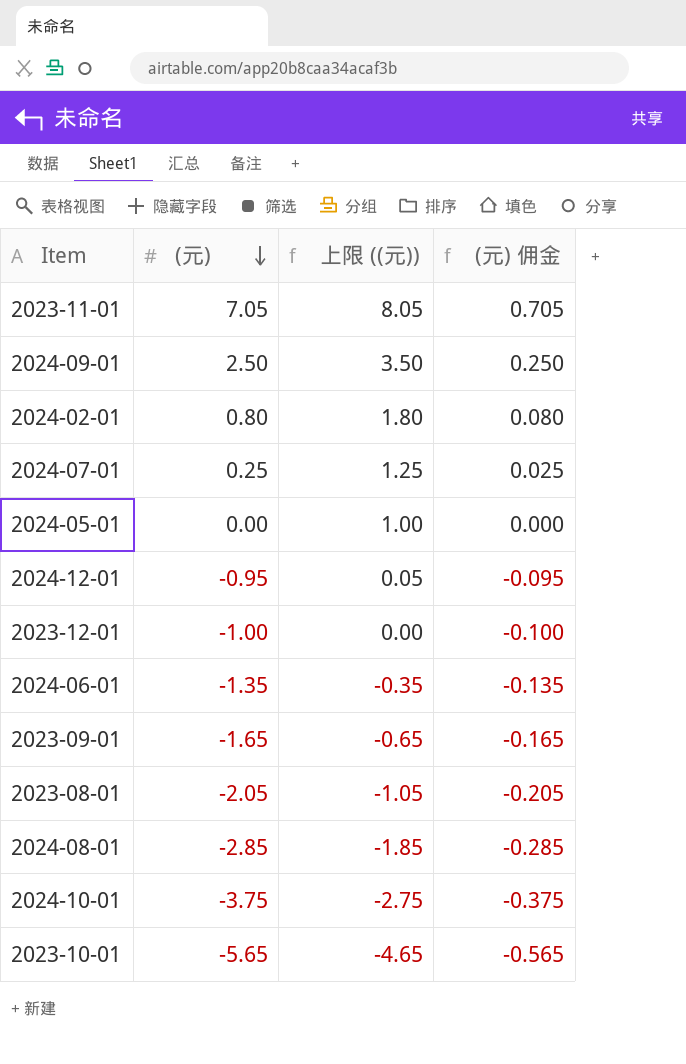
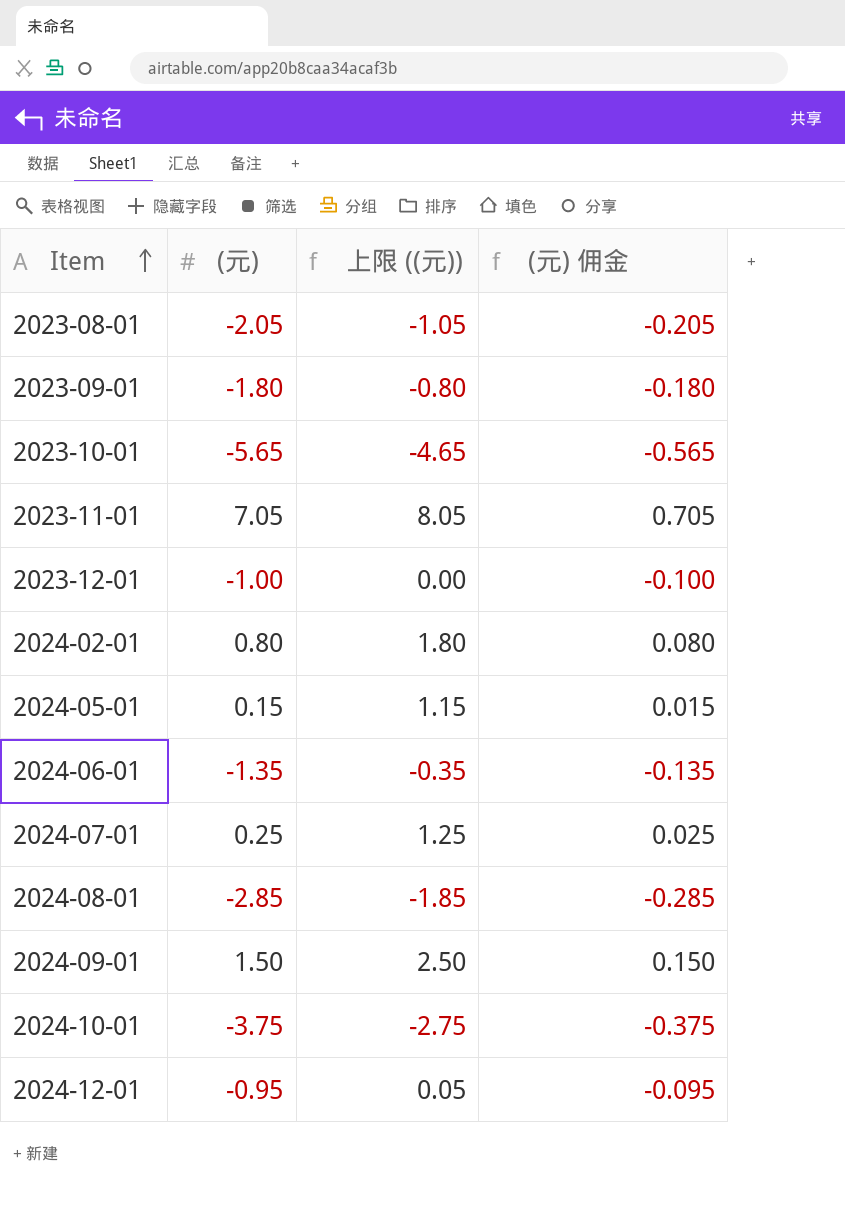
row order: (元) descending -> Item ascending
2023-09-01 | (元): -1.65 -> -1.80
2023-09-01 | 上限 ((元)): -0.65 -> -0.80
2023-09-01 | (元) 佣金: -0.165 -> -0.180
2024-05-01 | (元): 0.00 -> 0.15
2024-05-01 | 上限 ((元)): 1.00 -> 1.15
2024-05-01 | (元) 佣金: 0.000 -> 0.015
2024-09-01 | (元): 2.50 -> 1.50
2024-09-01 | 上限 ((元)): 3.50 -> 2.50
2024-09-01 | (元) 佣金: 0.250 -> 0.150

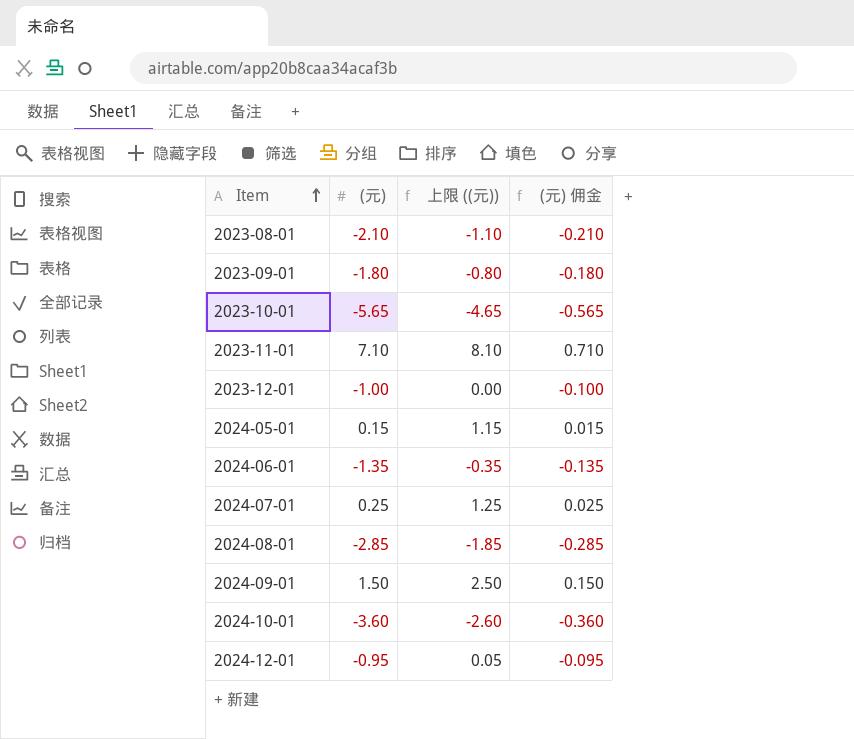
row 2024-02-01: 0.80 | 1.80 | 0.080 -> none
2023-08-01 | (元): -2.05 -> -2.10
2023-08-01 | 上限 ((元)): -1.05 -> -1.10
2023-08-01 | (元) 佣金: -0.205 -> -0.210
2023-11-01 | (元): 7.05 -> 7.10
2023-11-01 | 上限 ((元)): 8.05 -> 8.10
2023-11-01 | (元) 佣金: 0.705 -> 0.710
2024-10-01 | (元): -3.75 -> -3.60
2024-10-01 | 上限 ((元)): -2.75 -> -2.60
2024-10-01 | (元) 佣金: -0.375 -> -0.360

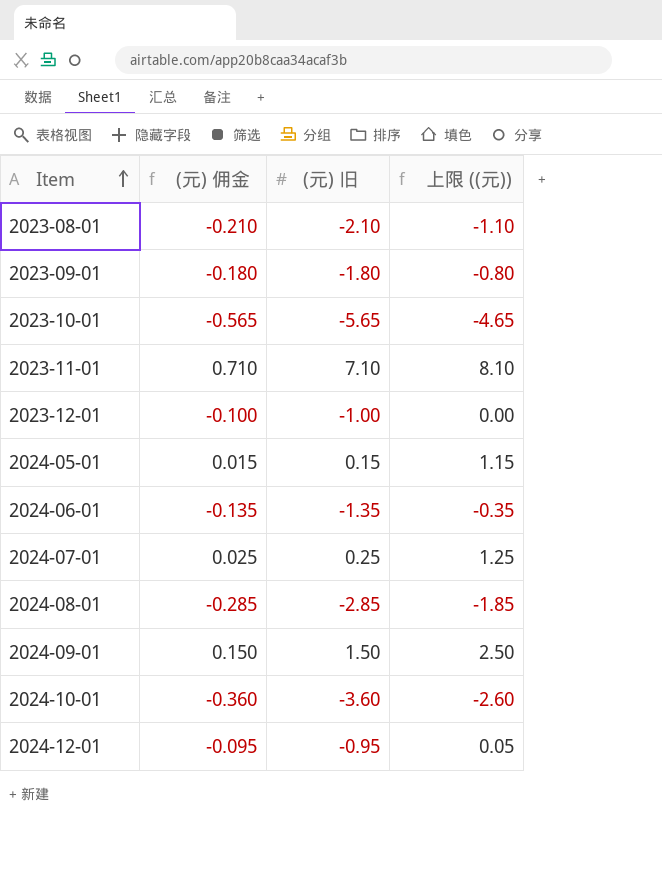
column (元) 佣金 | position: 4 -> 2
column name: (元) -> (元) 旧

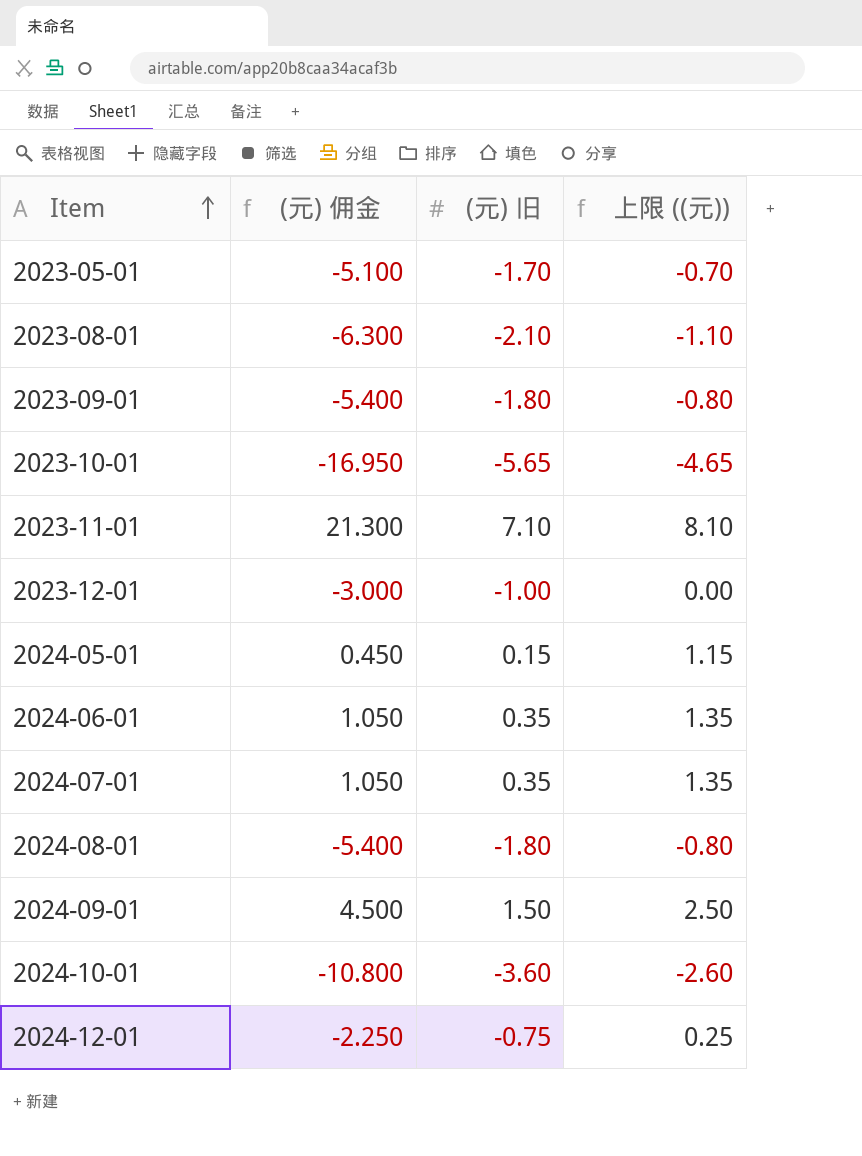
column (元) 佣金 | formula: [(元) 旧] * 0.1 -> [(元) 旧] * 3
row 2023-05-01: none -> -5.100 | -1.70 | -0.70
2024-06-01 | (元) 旧: -1.35 -> 0.35
2024-06-01 | 上限 ((元)): -0.35 -> 1.35
2024-07-01 | (元) 旧: 0.25 -> 0.35
2024-07-01 | 上限 ((元)): 1.25 -> 1.35
2024-08-01 | (元) 旧: -2.85 -> -1.80
2024-08-01 | 上限 ((元)): -1.85 -> -0.80
2024-12-01 | (元) 旧: -0.95 -> -0.75
2024-12-01 | 上限 ((元)): 0.05 -> 0.25

